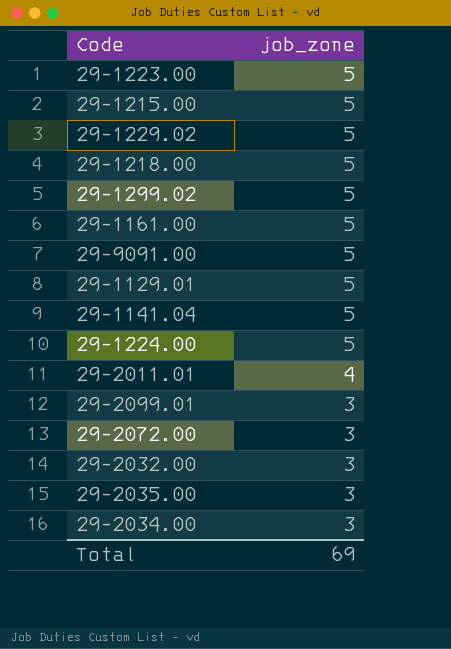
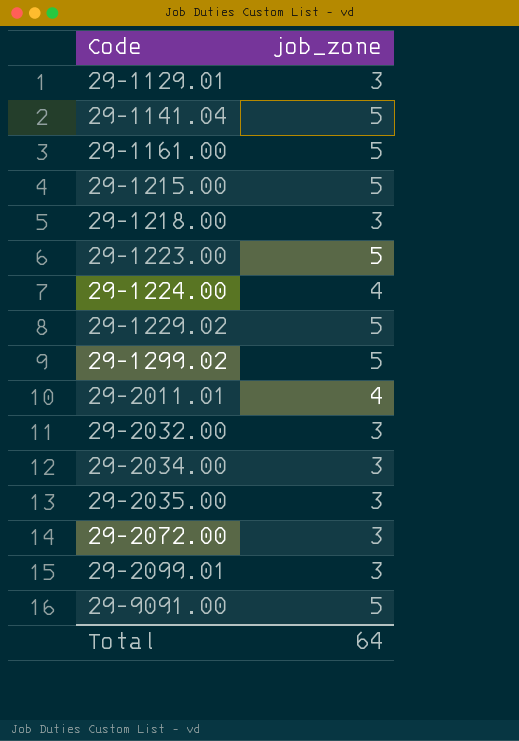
row order: job_zone descending -> Code ascending
29-1129.01 | job_zone: 5 -> 3
29-1218.00 | job_zone: 5 -> 3
29-1224.00 | job_zone: 5 -> 4
Total | job_zone: 69 -> 64

